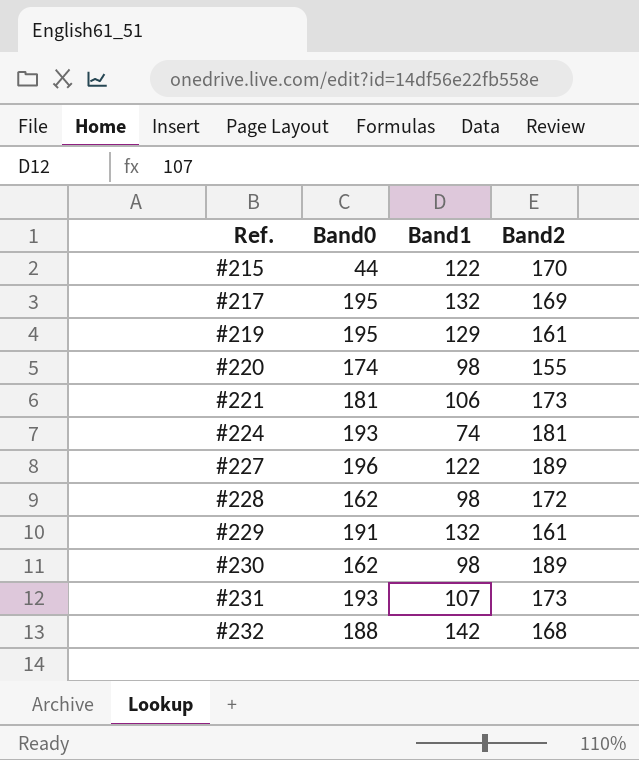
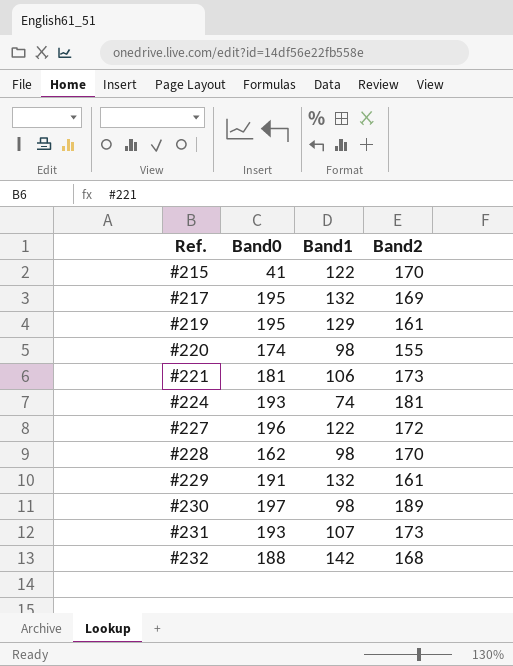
#215 | Band0: 44 -> 41
#227 | Band2: 189 -> 172
#228 | Band2: 172 -> 170
#230 | Band0: 162 -> 197

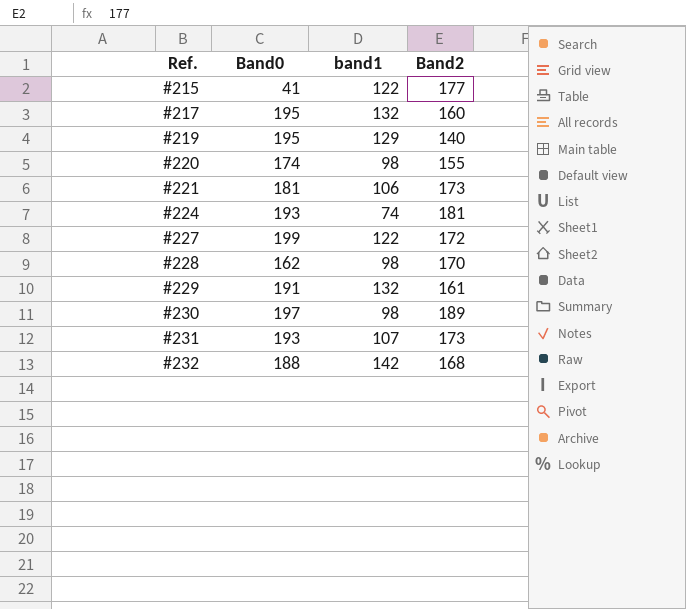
column name: Band1 -> band1
#215 | Band2: 170 -> 177
#217 | Band2: 169 -> 160
#219 | Band2: 161 -> 140
#227 | Band0: 196 -> 199

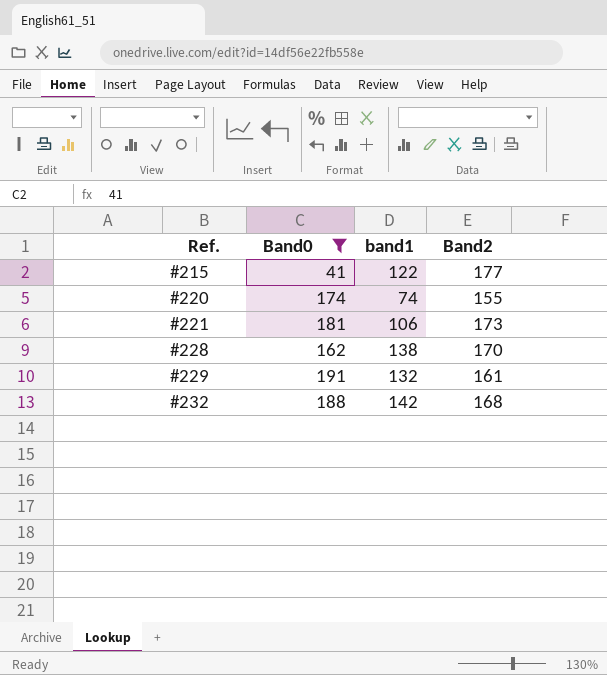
filter: none -> Band0 <= 191
#220 | band1: 98 -> 74
#228 | band1: 98 -> 138

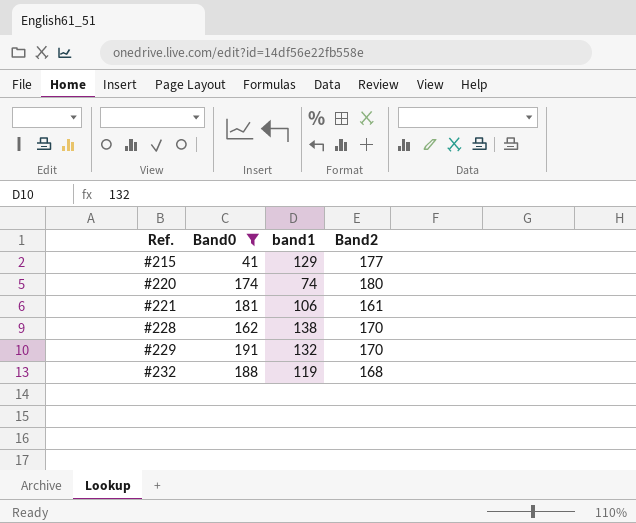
#215 | band1: 122 -> 129
#220 | Band2: 155 -> 180
#221 | Band2: 173 -> 161
#229 | Band2: 161 -> 170
#232 | band1: 142 -> 119

